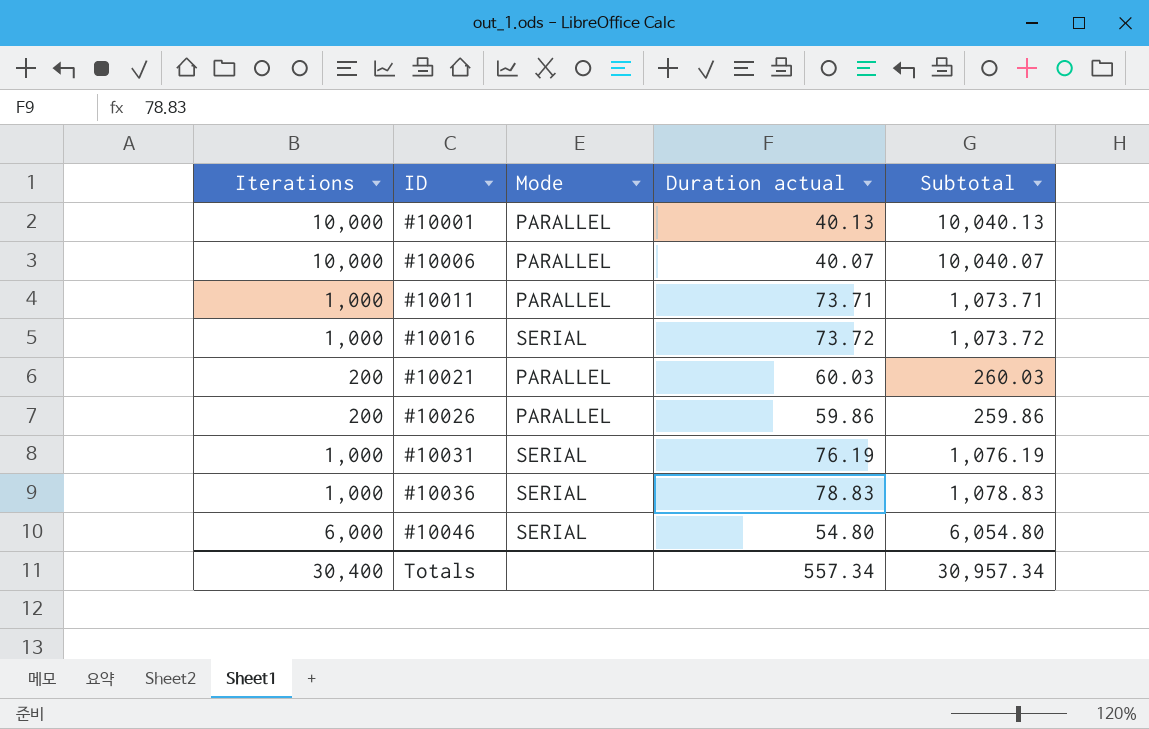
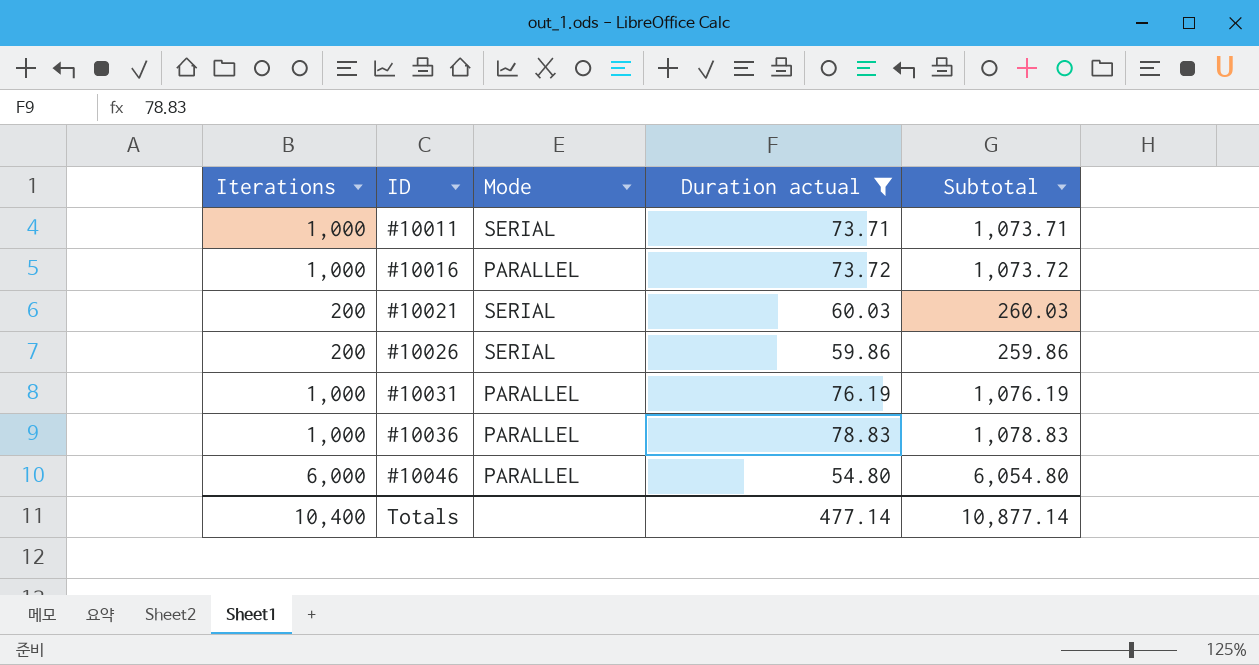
filter: none -> Duration actual >= 54.80
#10011 | Mode: PARALLEL -> SERIAL
#10016 | Mode: SERIAL -> PARALLEL
#10021 | Mode: PARALLEL -> SERIAL
#10026 | Mode: PARALLEL -> SERIAL
#10031 | Mode: SERIAL -> PARALLEL
#10036 | Mode: SERIAL -> PARALLEL
#10046 | Mode: SERIAL -> PARALLEL
Totals | Iterations: 30,400 -> 10,400
Totals | Duration actual: 557.34 -> 477.14
Totals | Subtotal: 30,957.34 -> 10,877.14

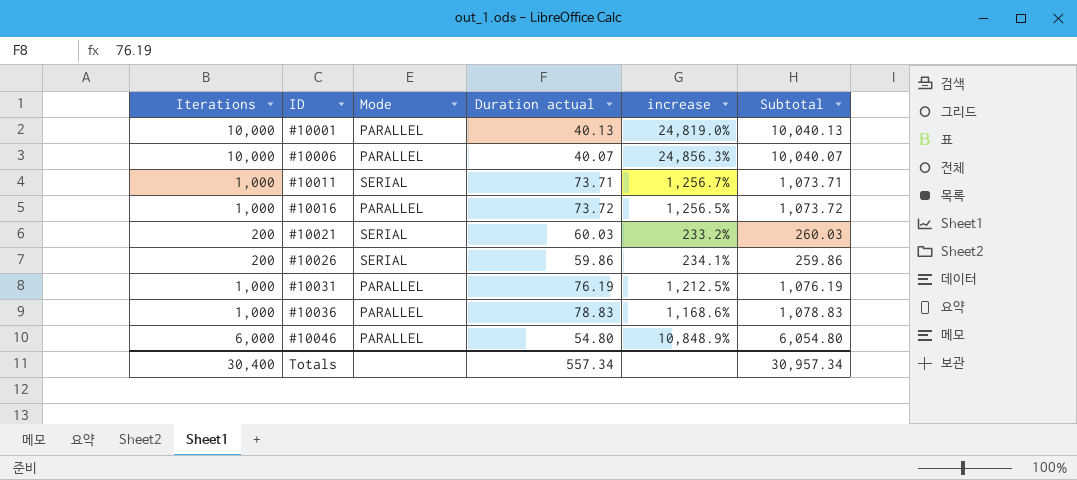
filter: Duration actual >= 54.80 -> none
column increase | formula: none -> ([Iterations] - [Duration actual]) / [Duration actual]
Totals | Iterations: 10,400 -> 30,400
Totals | Duration actual: 477.14 -> 557.34
Totals | Subtotal: 10,877.14 -> 30,957.34

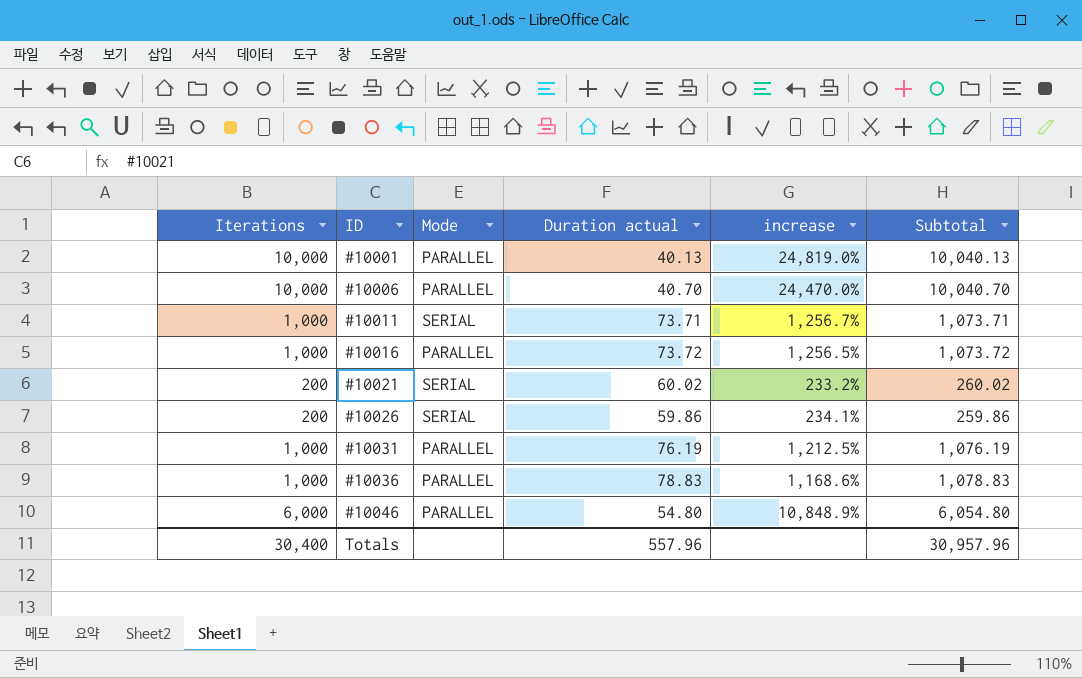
#10006 | Duration actual: 40.07 -> 40.70
#10006 | increase: 24,856.3% -> 24,470.0%
#10006 | Subtotal: 10,040.07 -> 10,040.70
#10021 | Duration actual: 60.03 -> 60.02
#10021 | Subtotal: 260.03 -> 260.02
Totals | Duration actual: 557.34 -> 557.96
Totals | Subtotal: 30,957.34 -> 30,957.96

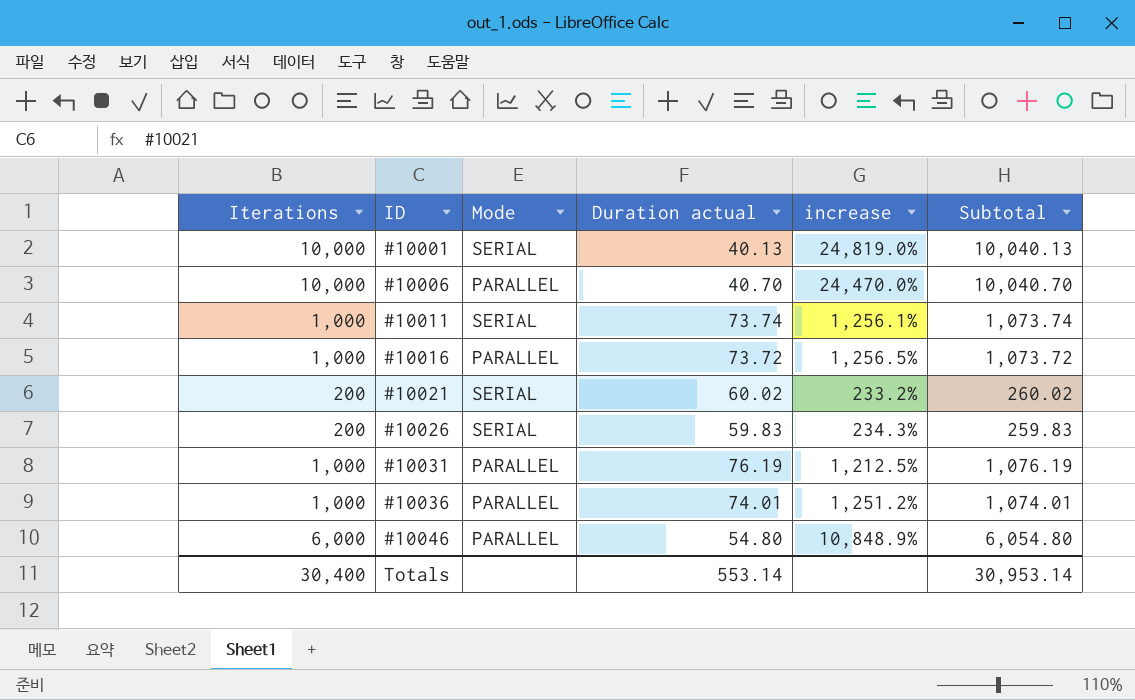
#10001 | Mode: PARALLEL -> SERIAL
#10011 | Duration actual: 73.71 -> 73.74
#10011 | increase: 1,256.7% -> 1,256.1%
#10011 | Subtotal: 1,073.71 -> 1,073.74
#10026 | Duration actual: 59.86 -> 59.83
#10026 | increase: 234.1% -> 234.3%
#10026 | Subtotal: 259.86 -> 259.83
#10036 | Duration actual: 78.83 -> 74.01
#10036 | increase: 1,168.6% -> 1,251.2%
#10036 | Subtotal: 1,078.83 -> 1,074.01
Totals | Duration actual: 557.96 -> 553.14
Totals | Subtotal: 30,957.96 -> 30,953.14

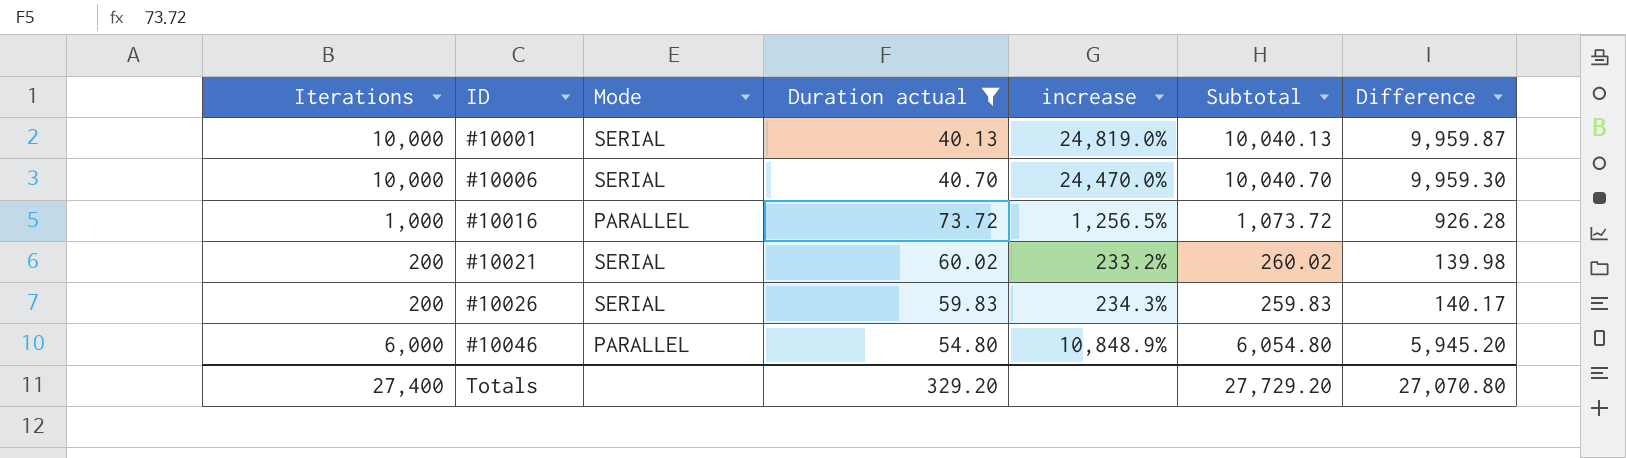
filter: none -> Duration actual <= 73.72
column Difference | formula: none -> [Iterations] - [Duration actual]
#10006 | Mode: PARALLEL -> SERIAL
Totals | Iterations: 30,400 -> 27,400
Totals | Duration actual: 553.14 -> 329.20
Totals | Subtotal: 30,953.14 -> 27,729.20

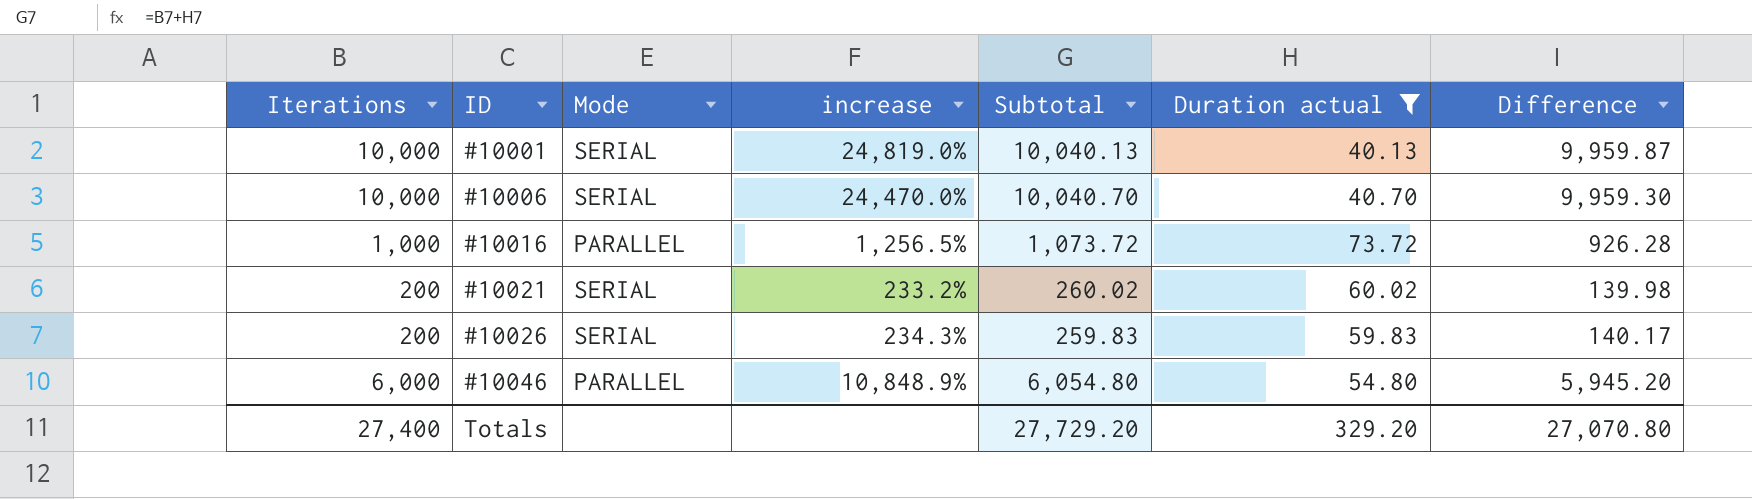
column Duration actual | position: 4 -> 6

